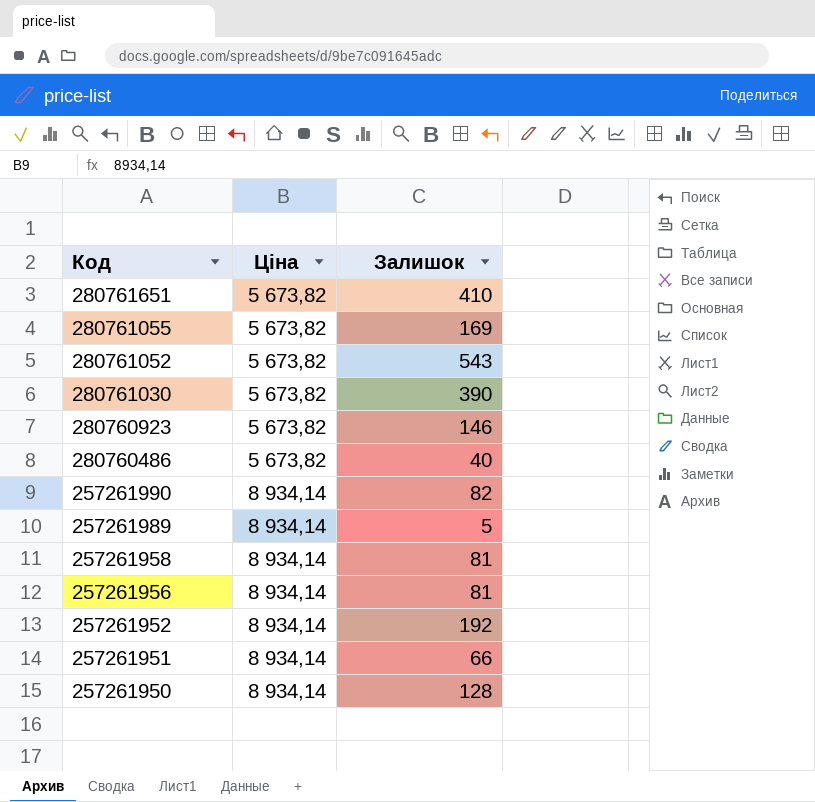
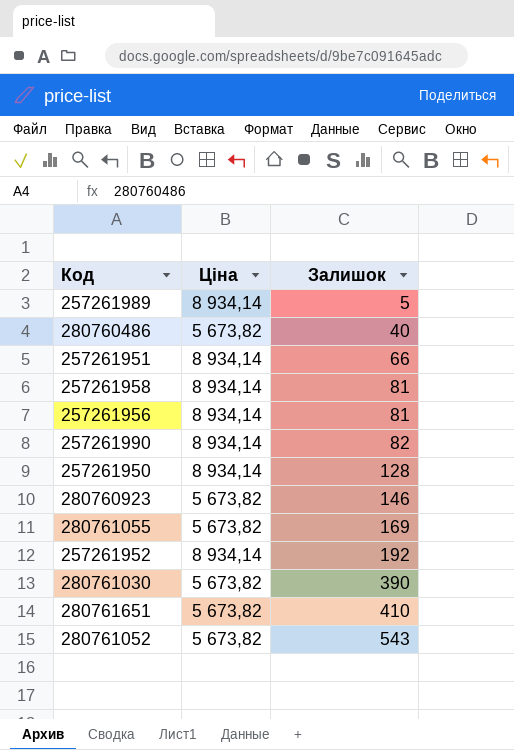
row order: Код descending -> Залишок ascending

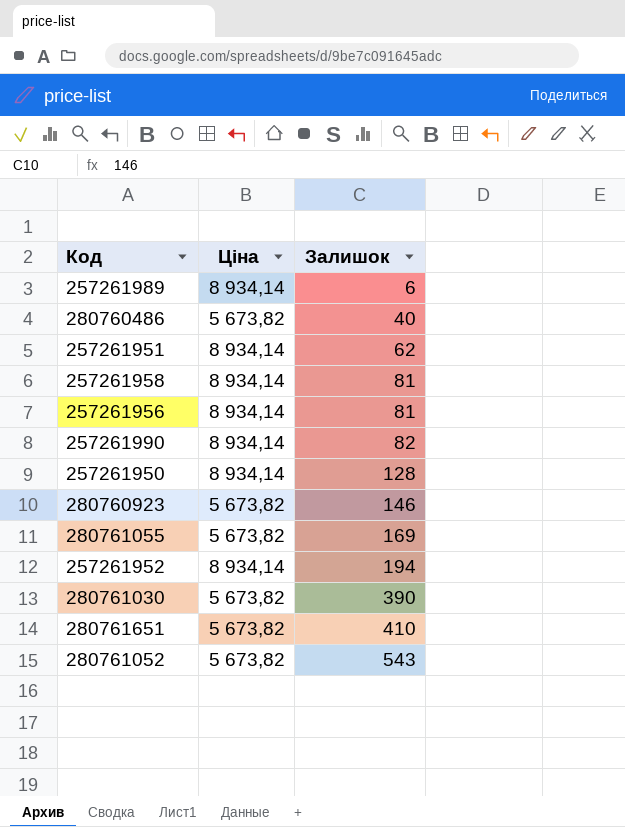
257261989 | Залишок: 5 -> 6
257261951 | Залишок: 66 -> 62
257261952 | Залишок: 192 -> 194

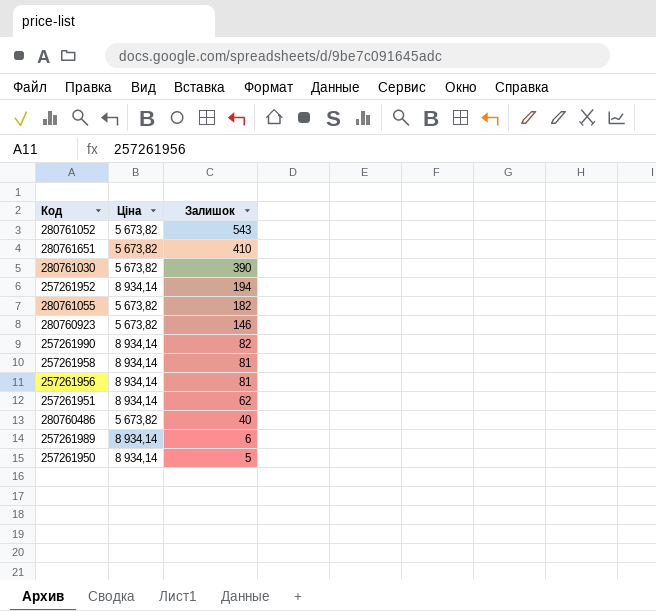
row order: Залишок ascending -> Залишок descending
280761055 | Залишок: 169 -> 182
257261950 | Залишок: 128 -> 5

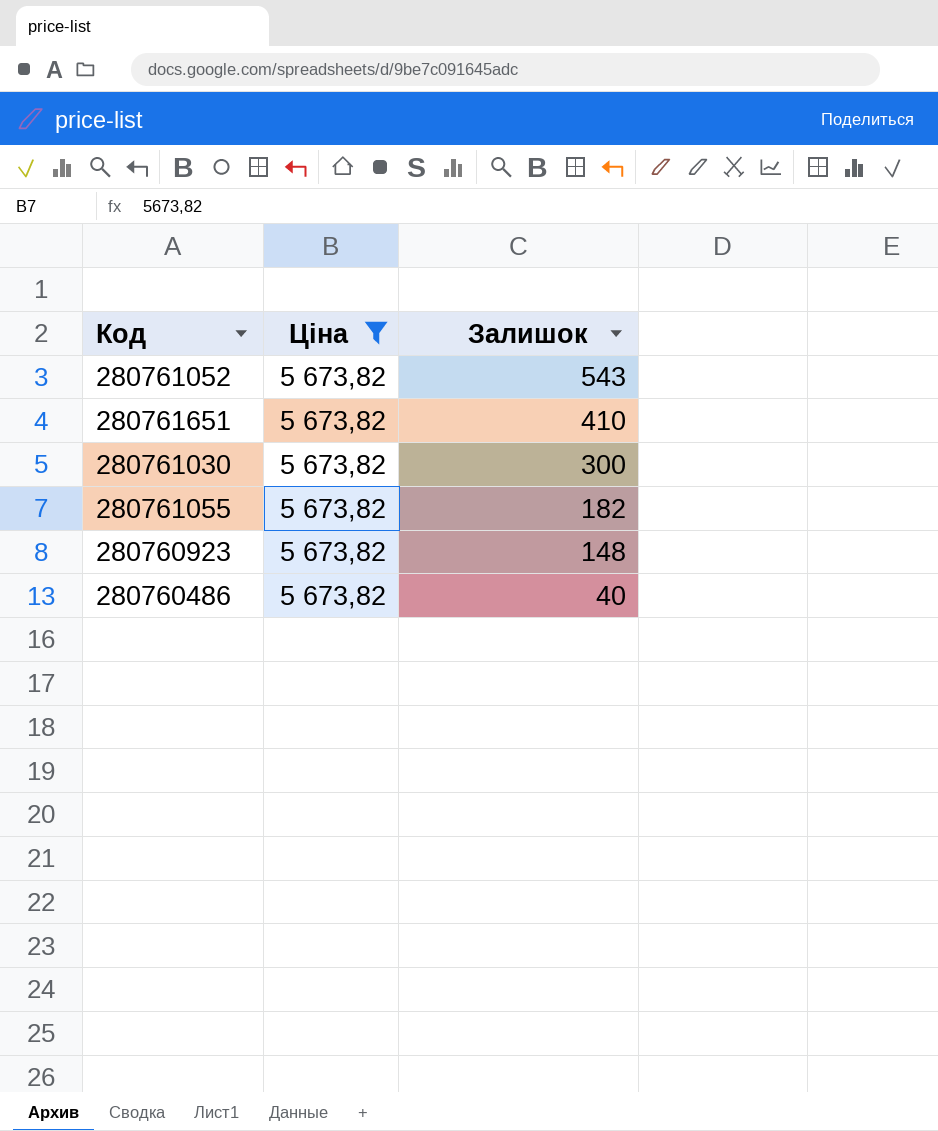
filter: none -> Ціна = 5 673,82
280761030 | Залишок: 390 -> 300
280760923 | Залишок: 146 -> 148

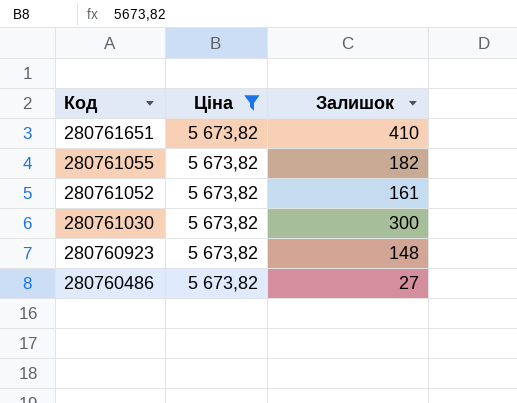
row order: Залишок descending -> Код descending
280761052 | Залишок: 543 -> 161
280760486 | Залишок: 40 -> 27

